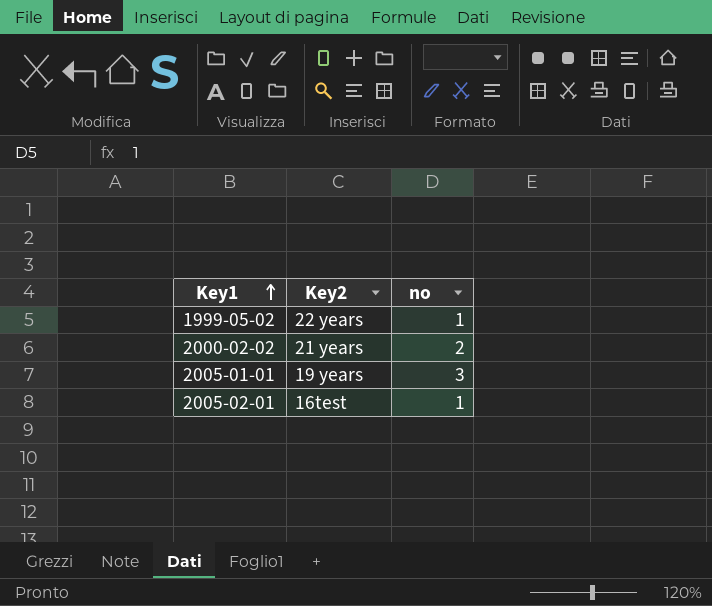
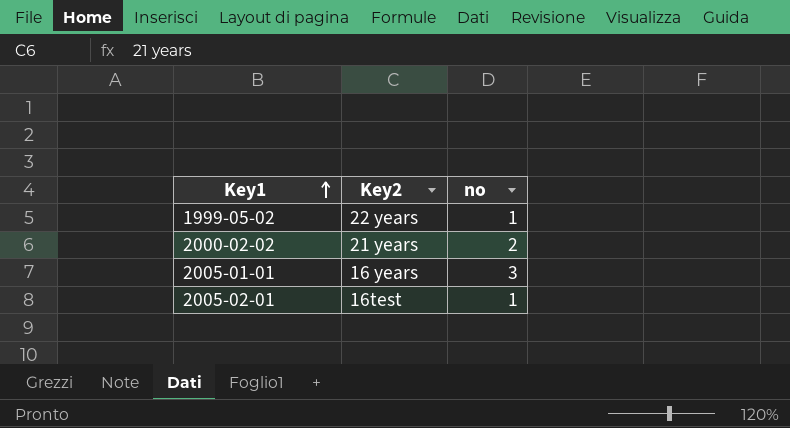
2005-01-01 | Key2: 19 years -> 16 years

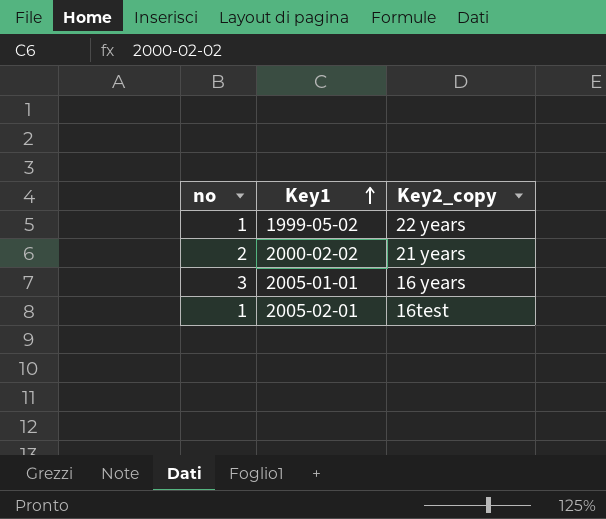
column no | position: 3 -> 1
column name: Key2 -> Key2_copy

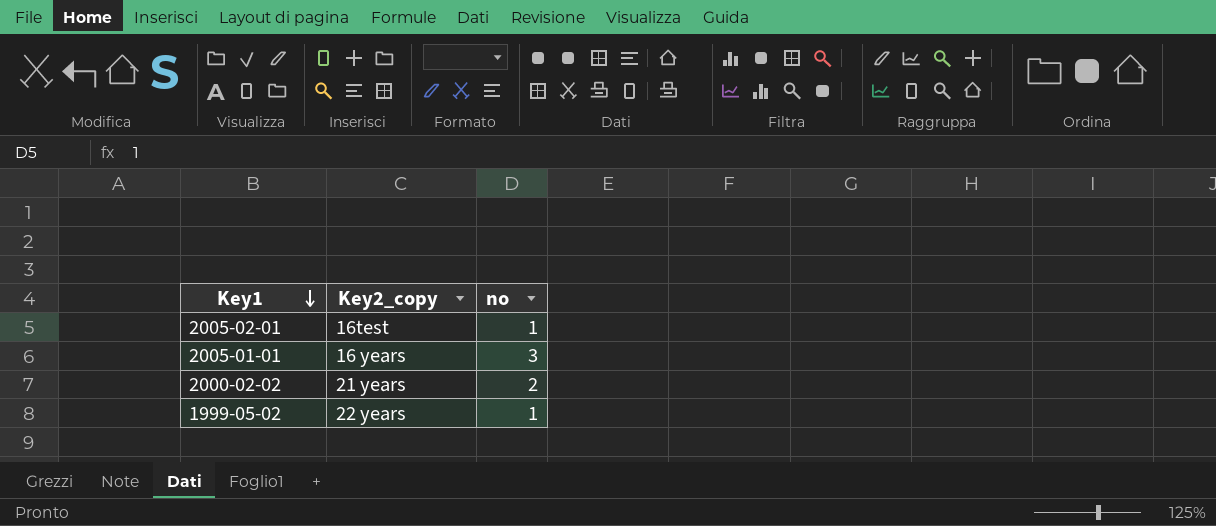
row order: Key1 ascending -> Key1 descending
column no | position: 1 -> 3

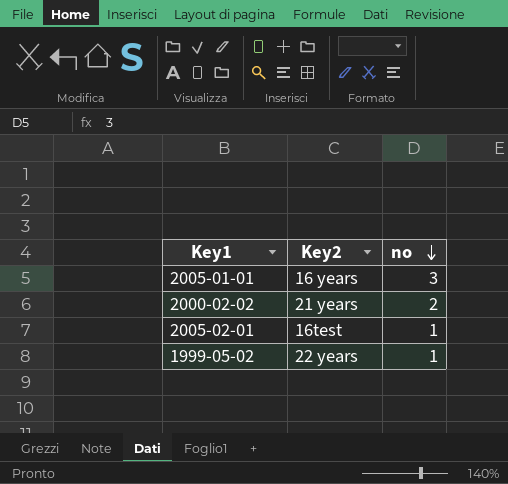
row order: Key1 descending -> no descending
column name: Key2_copy -> Key2

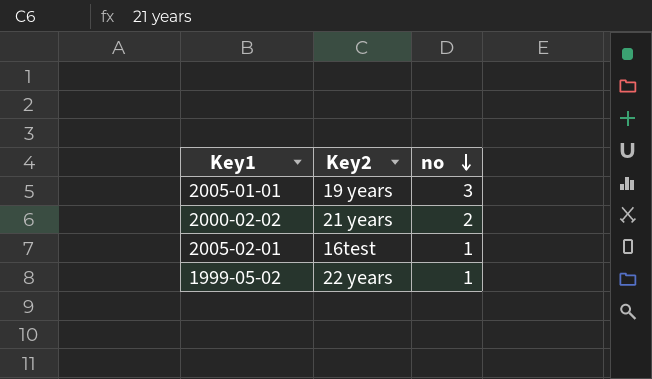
2005-01-01 | Key2: 16 years -> 19 years

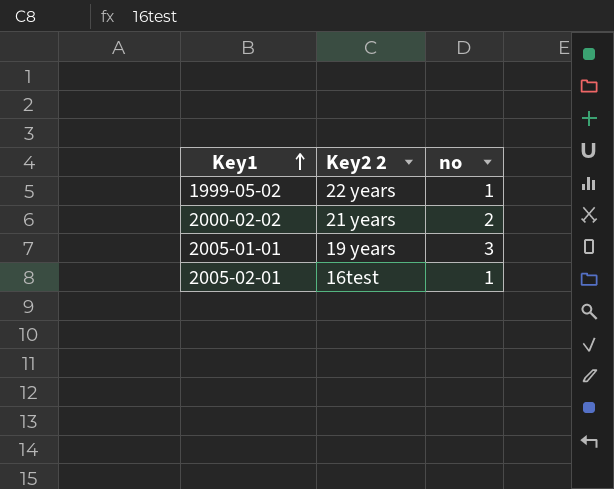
row order: no descending -> Key1 ascending
column name: Key2 -> Key2 2

